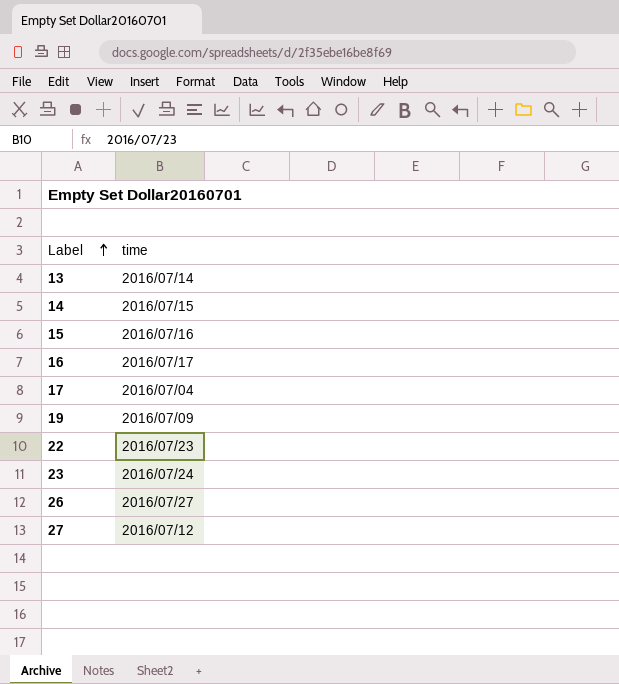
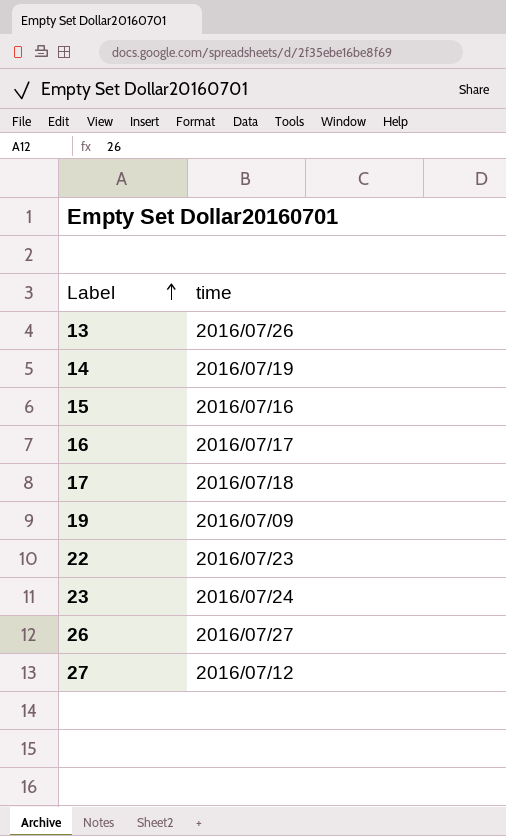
13 | time: 2016/07/14 -> 2016/07/26
14 | time: 2016/07/15 -> 2016/07/19
17 | time: 2016/07/04 -> 2016/07/18

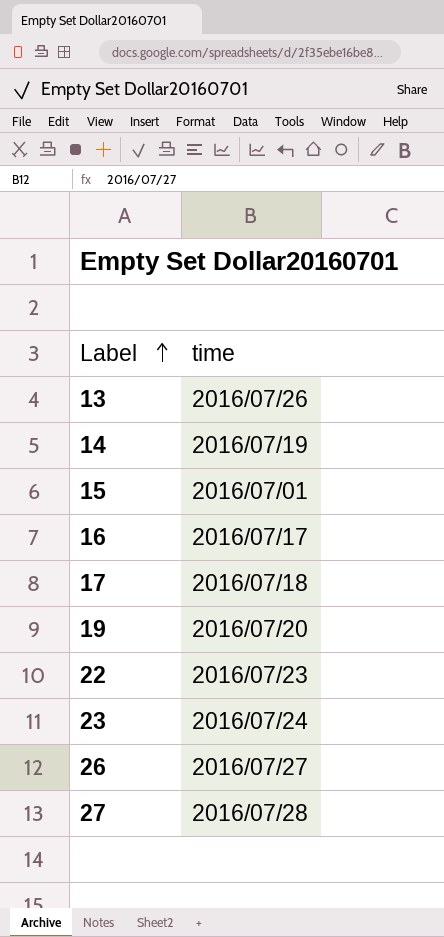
15 | time: 2016/07/16 -> 2016/07/01
19 | time: 2016/07/09 -> 2016/07/20
27 | time: 2016/07/12 -> 2016/07/28

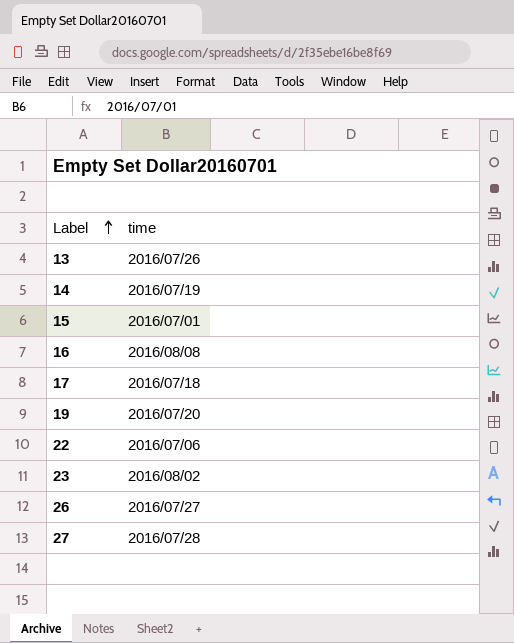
16 | time: 2016/07/17 -> 2016/08/08
22 | time: 2016/07/23 -> 2016/07/06
23 | time: 2016/07/24 -> 2016/08/02

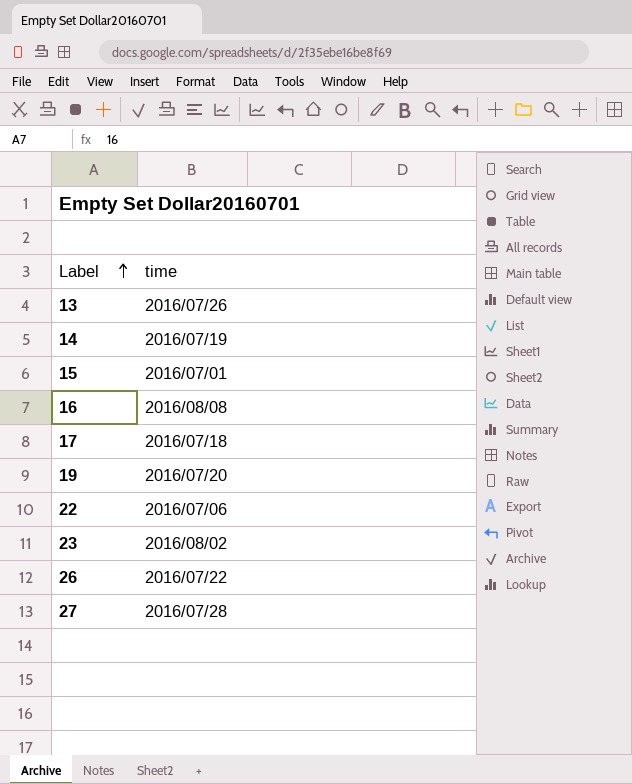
26 | time: 2016/07/27 -> 2016/07/22

